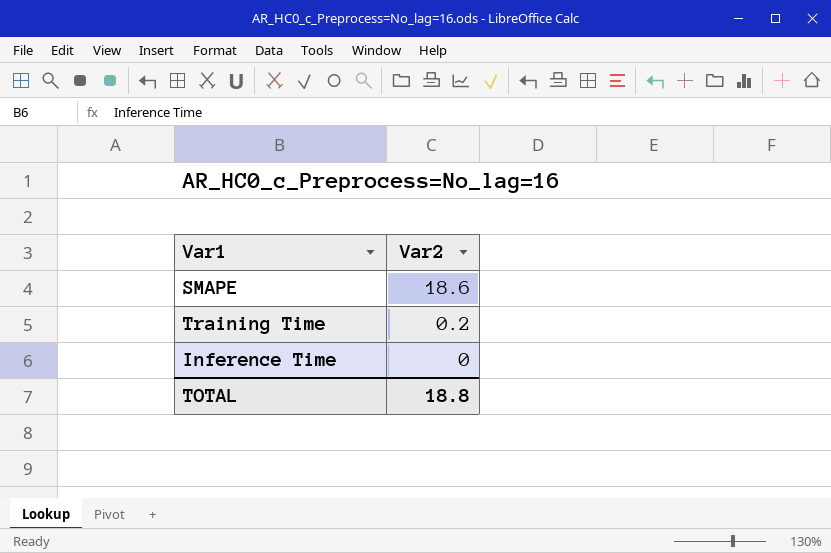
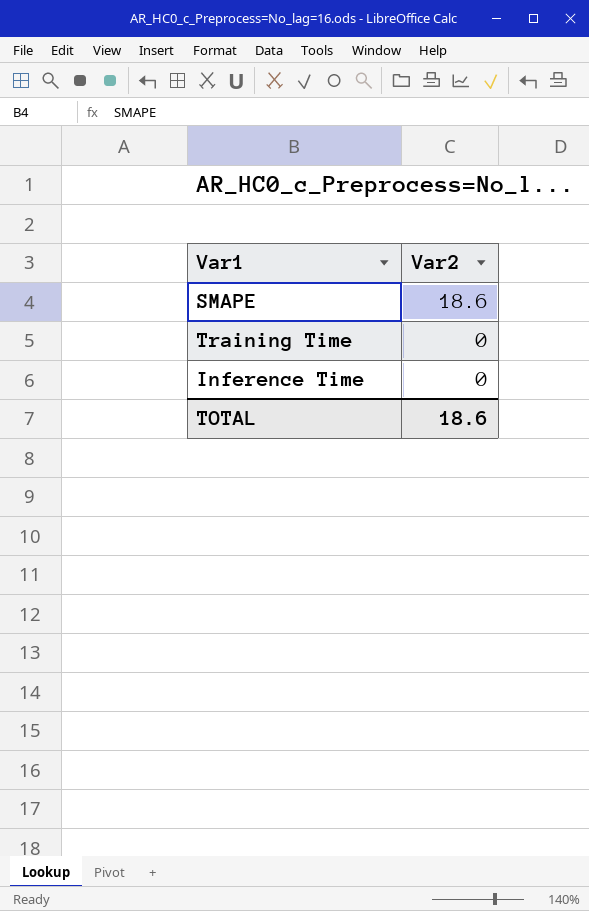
Training Time | Var2: 0.2 -> 0
TOTAL | Var2: 18.8 -> 18.6

